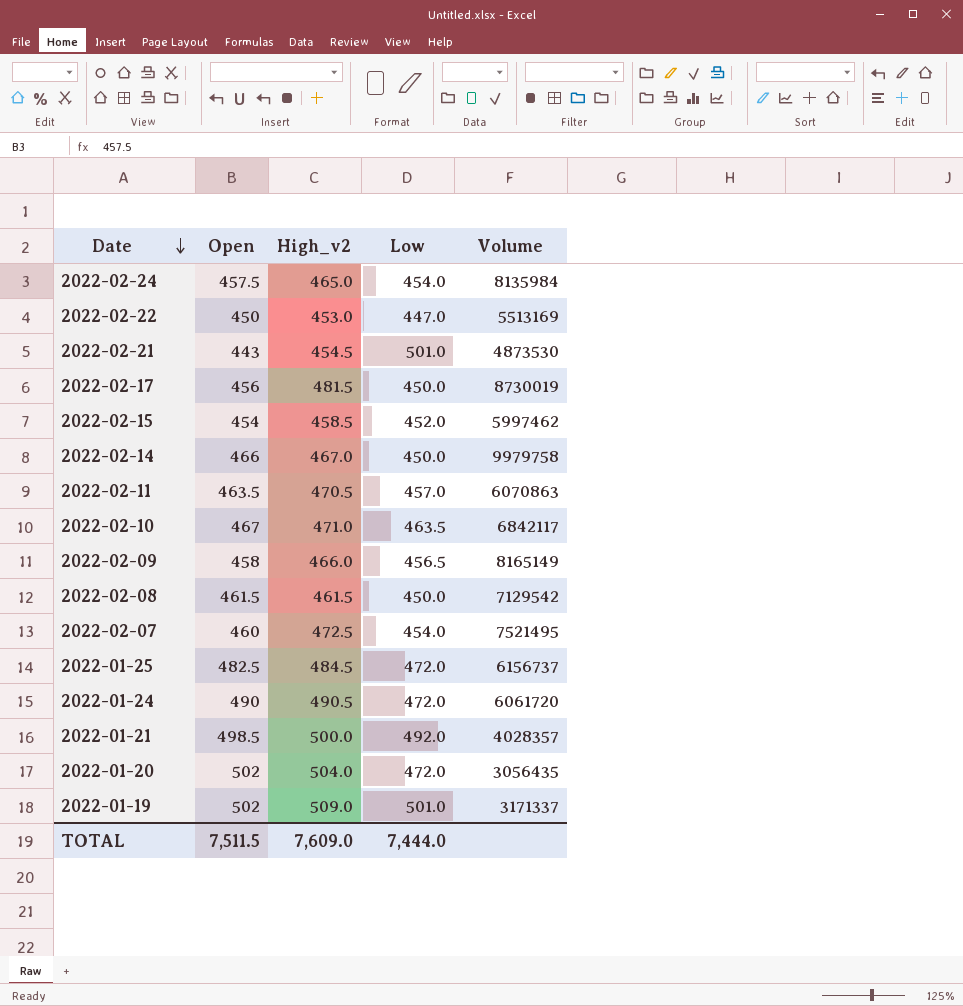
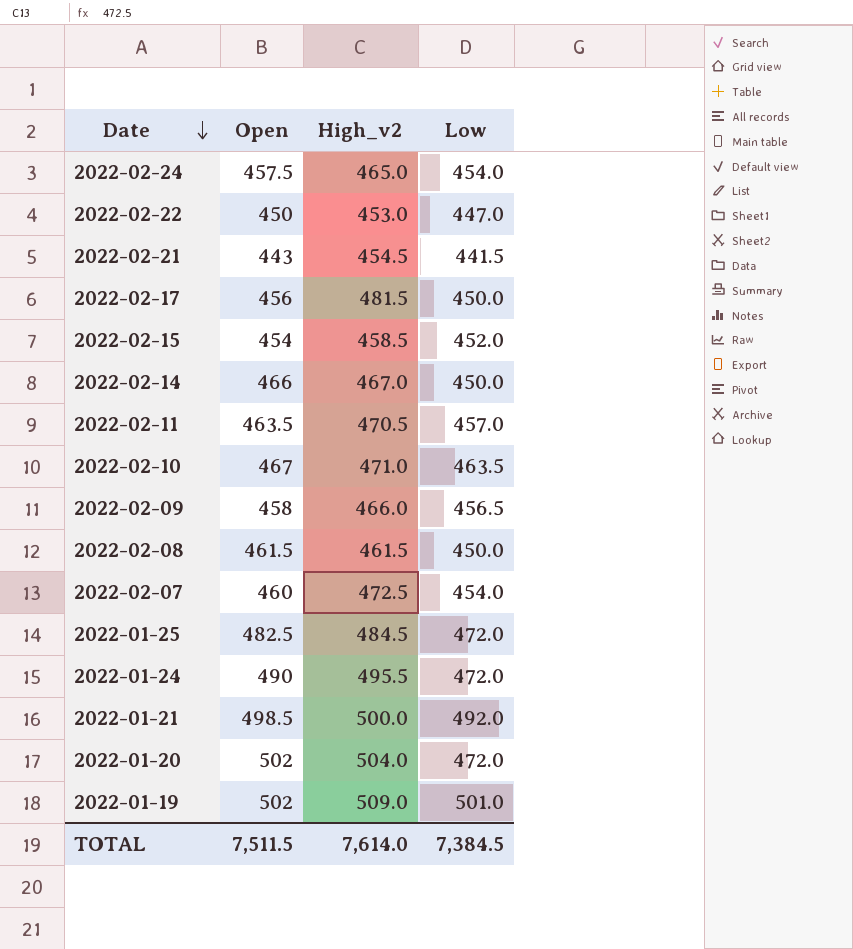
column Volume | position: 5 -> none
2022-02-21 | Low: 501.0 -> 441.5
2022-01-24 | High_v2: 490.5 -> 495.5
TOTAL | High_v2: 7,609.0 -> 7,614.0
TOTAL | Low: 7,444.0 -> 7,384.5

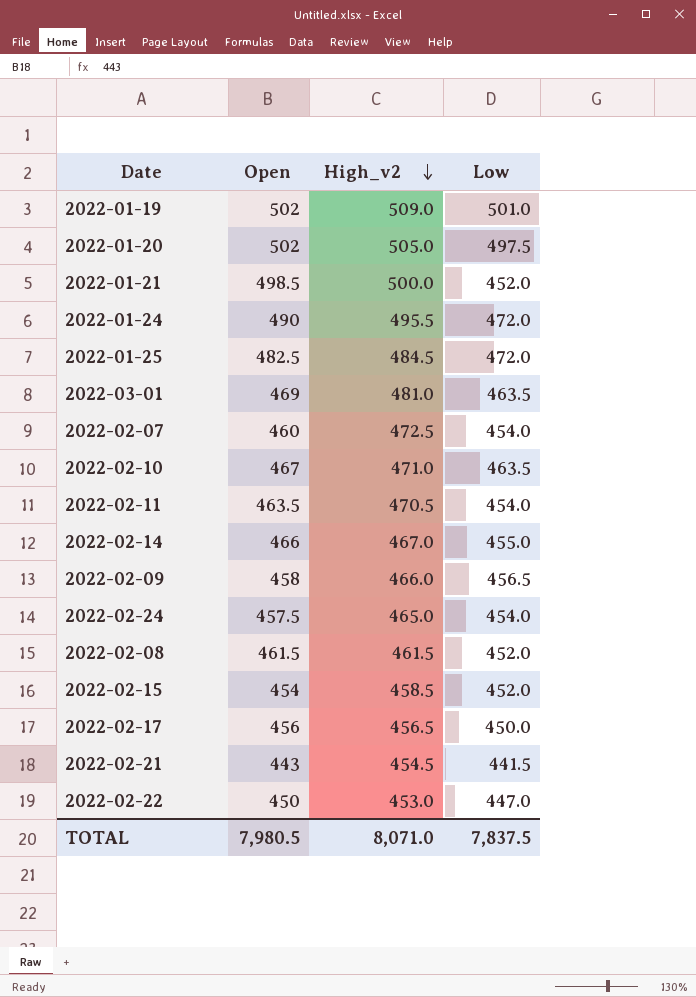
row order: Date descending -> High_v2 descending
2022-01-20 | High_v2: 504.0 -> 505.0
2022-01-20 | Low: 472.0 -> 497.5
2022-01-21 | Low: 492.0 -> 452.0
row 2022-03-01: none -> 469 | 481.0 | 463.5
2022-02-11 | Low: 457.0 -> 454.0
2022-02-14 | Low: 450.0 -> 455.0
2022-02-08 | Low: 450.0 -> 452.0
2022-02-17 | High_v2: 481.5 -> 456.5
TOTAL | Open: 7,511.5 -> 7,980.5
TOTAL | High_v2: 7,614.0 -> 8,071.0
TOTAL | Low: 7,384.5 -> 7,837.5

